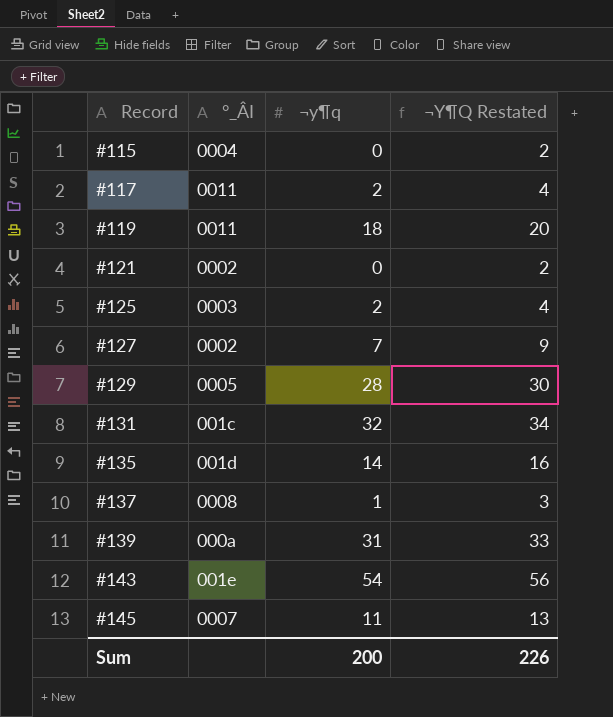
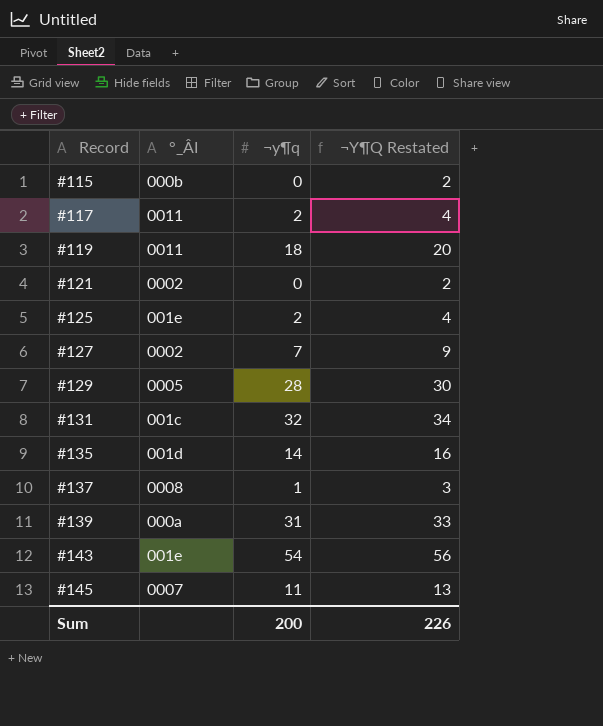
#115 | °_ÂI: 0004 -> 000b
#125 | °_ÂI: 0003 -> 001e

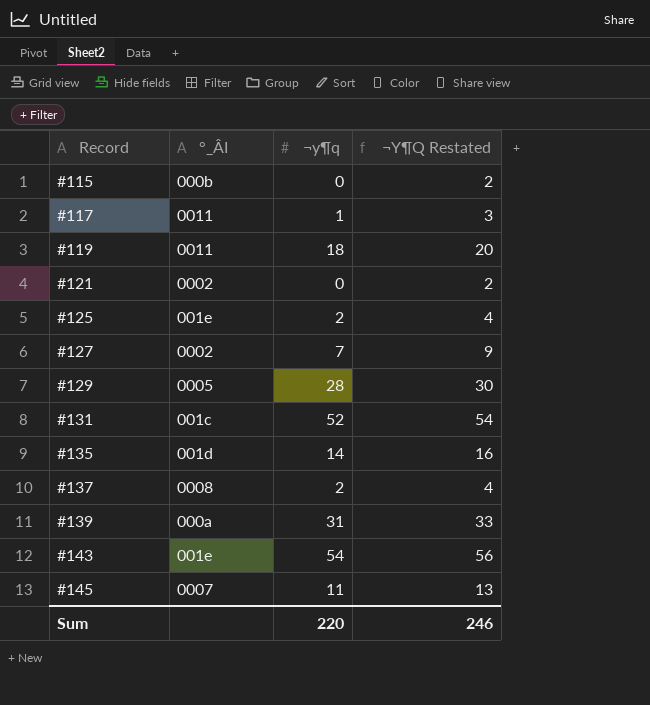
#117 | ¬y¶q: 2 -> 1
#117 | ¬Y¶Q Restated: 4 -> 3
#131 | ¬y¶q: 32 -> 52
#131 | ¬Y¶Q Restated: 34 -> 54
#137 | ¬y¶q: 1 -> 2
#137 | ¬Y¶Q Restated: 3 -> 4
Sum | ¬y¶q: 200 -> 220
Sum | ¬Y¶Q Restated: 226 -> 246

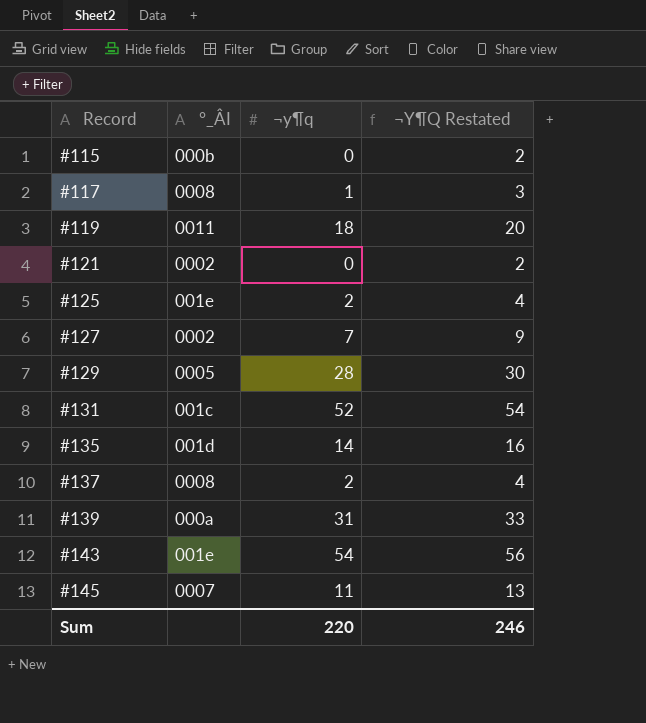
#117 | °_ÂI: 0011 -> 0008

